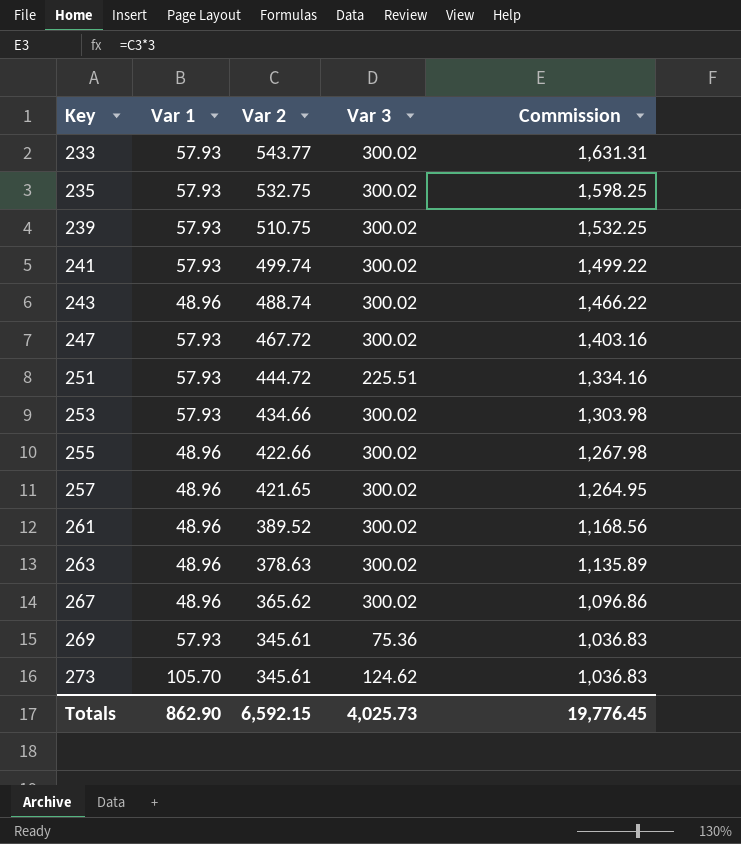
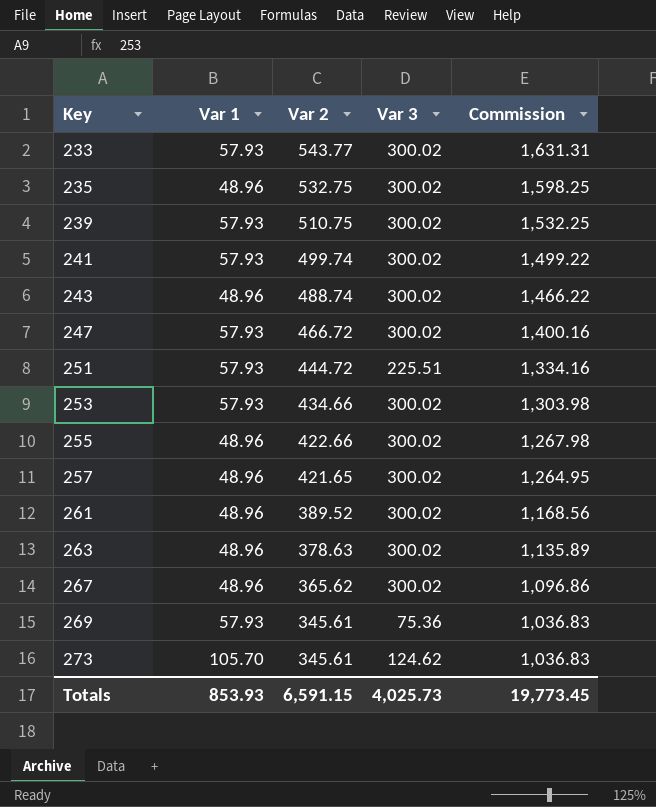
235 | Var 1: 57.93 -> 48.96
247 | Var 2: 467.72 -> 466.72
247 | Commission: 1,403.16 -> 1,400.16
Totals | Var 1: 862.90 -> 853.93
Totals | Var 2: 6,592.15 -> 6,591.15
Totals | Commission: 19,776.45 -> 19,773.45

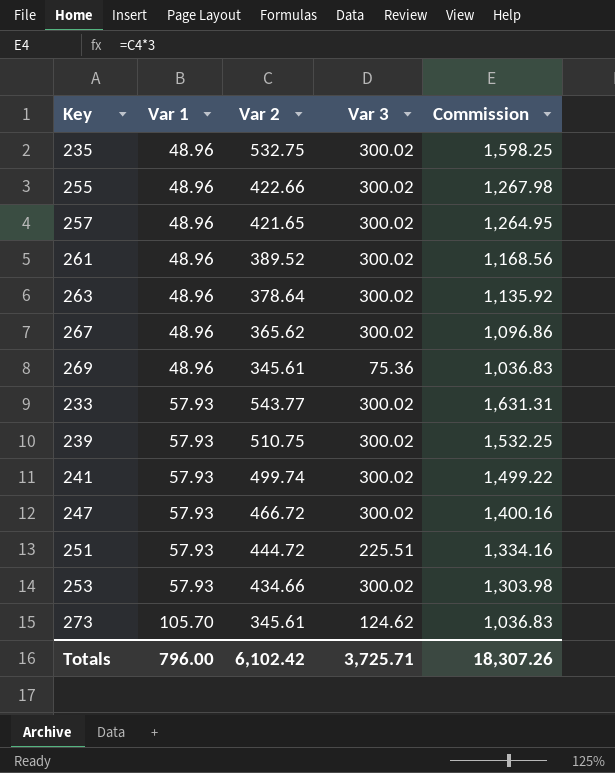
row order: Key ascending -> Var 1 ascending
row 243: 48.96 | 488.74 | 300.02 | 1,466.22 -> none
263 | Var 2: 378.63 -> 378.64
263 | Commission: 1,135.89 -> 1,135.92
269 | Var 1: 57.93 -> 48.96
Totals | Var 1: 853.93 -> 796.00
Totals | Var 2: 6,591.15 -> 6,102.42
Totals | Var 3: 4,025.73 -> 3,725.71
Totals | Commission: 19,773.45 -> 18,307.26

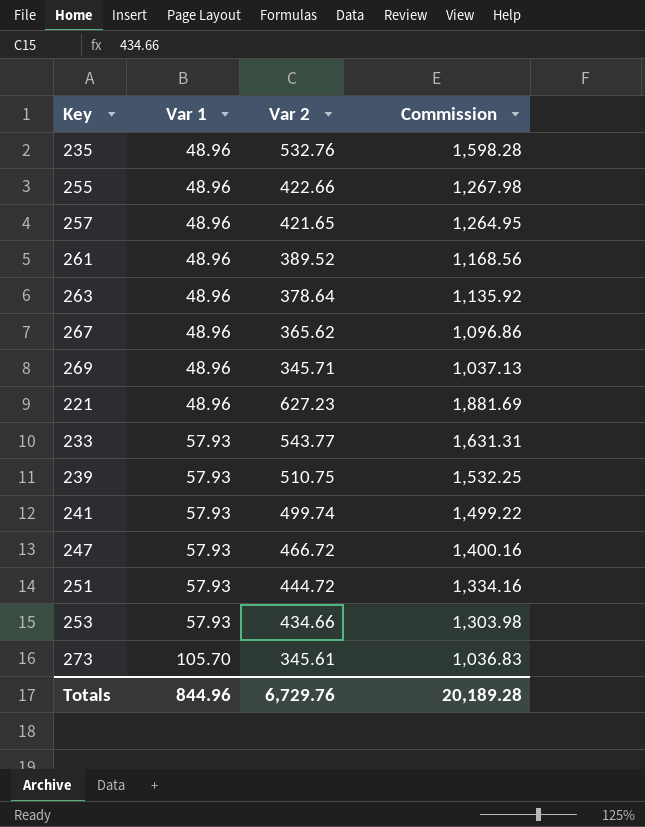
column Var 3 | position: 4 -> none
235 | Var 2: 532.75 -> 532.76
235 | Commission: 1,598.25 -> 1,598.28
269 | Var 2: 345.61 -> 345.71
269 | Commission: 1,036.83 -> 1,037.13
row 221: none -> 48.96 | 627.23 | 1,881.69
Totals | Var 1: 796.00 -> 844.96
Totals | Var 2: 6,102.42 -> 6,729.76
Totals | Commission: 18,307.26 -> 20,189.28

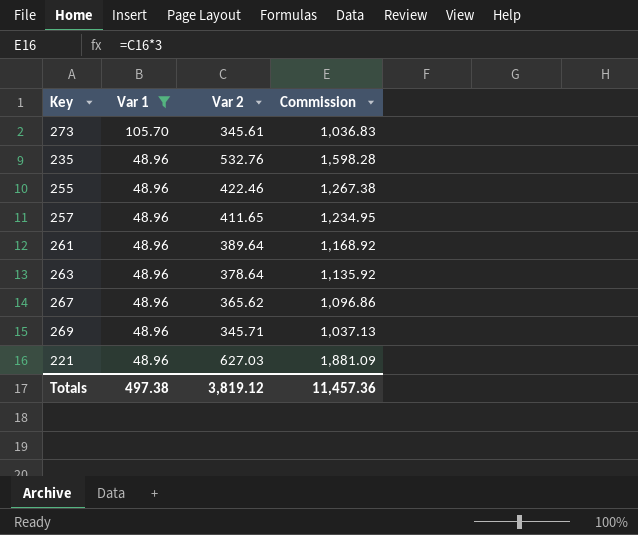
filter: none -> Var 1 != 57.93
row order: Var 1 ascending -> Var 1 descending
255 | Var 2: 422.66 -> 422.46
255 | Commission: 1,267.98 -> 1,267.38
257 | Var 2: 421.65 -> 411.65
257 | Commission: 1,264.95 -> 1,234.95
261 | Var 2: 389.52 -> 389.64
261 | Commission: 1,168.56 -> 1,168.92
221 | Var 2: 627.23 -> 627.03
221 | Commission: 1,881.69 -> 1,881.09
Totals | Var 1: 844.96 -> 497.38
Totals | Var 2: 6,729.76 -> 3,819.12
Totals | Commission: 20,189.28 -> 11,457.36

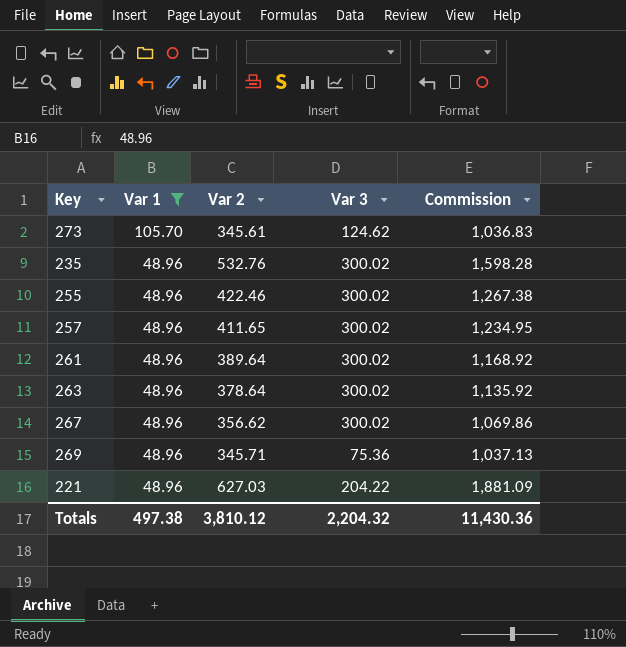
column Var 3 | position: none -> 4
267 | Var 2: 365.62 -> 356.62
267 | Commission: 1,096.86 -> 1,069.86
Totals | Var 2: 3,819.12 -> 3,810.12
Totals | Commission: 11,457.36 -> 11,430.36

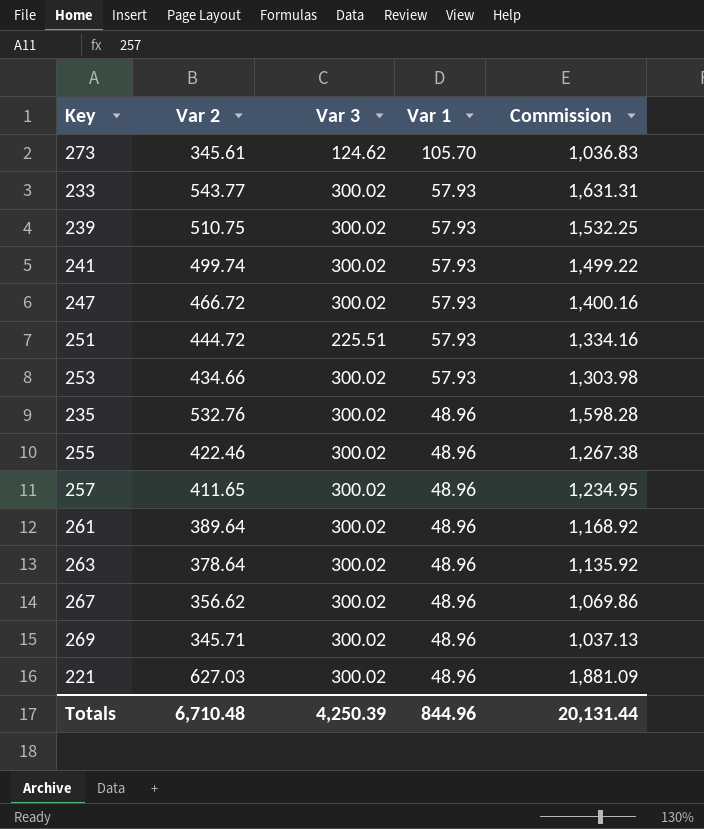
filter: Var 1 != 57.93 -> none
column Var 1 | position: 2 -> 4
269 | Var 3: 75.36 -> 300.02
221 | Var 3: 204.22 -> 300.02
Totals | Var 2: 3,810.12 -> 6,710.48
Totals | Var 3: 2,204.32 -> 4,250.39
Totals | Var 1: 497.38 -> 844.96
Totals | Commission: 11,430.36 -> 20,131.44

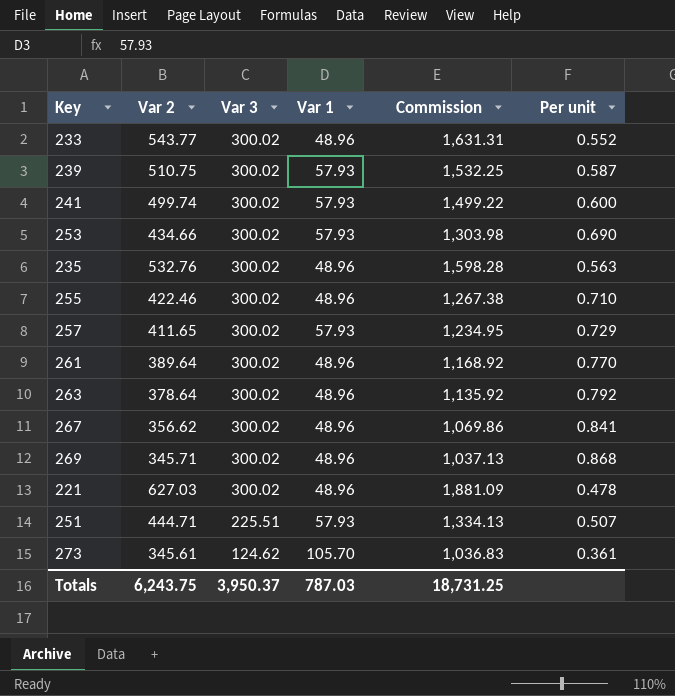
row order: Var 1 descending -> Var 3 descending
column Per unit | formula: none -> [Var 3] / [Var 2]
row 247: 466.72 | 300.02 | 57.93 | 1,400.16 -> none
233 | Var 1: 57.93 -> 48.96
257 | Var 1: 48.96 -> 57.93
251 | Var 2: 444.72 -> 444.71
251 | Commission: 1,334.16 -> 1,334.13
Totals | Var 2: 6,710.48 -> 6,243.75
Totals | Var 3: 4,250.39 -> 3,950.37
Totals | Var 1: 844.96 -> 787.03
Totals | Commission: 20,131.44 -> 18,731.25

